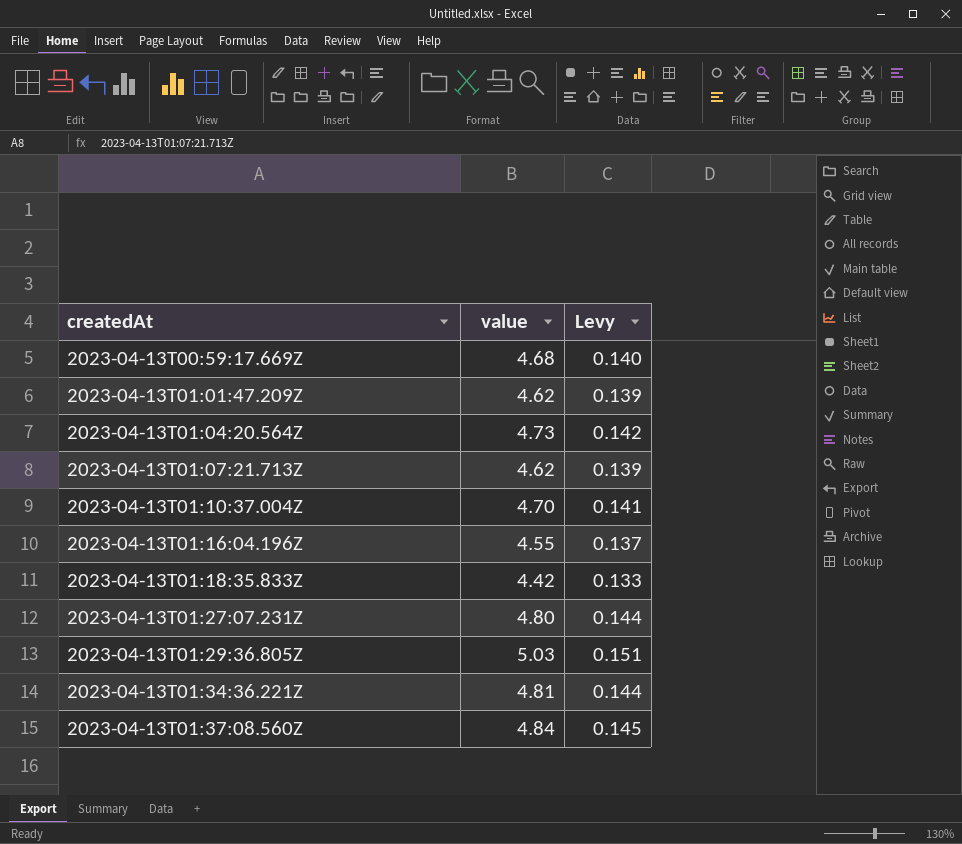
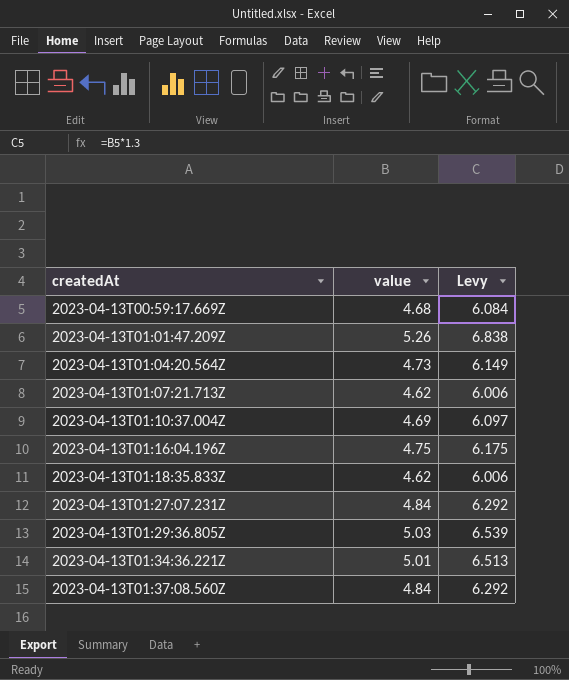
column Levy | formula: [value] * 0.03 -> [value] * 1.3
2023-04-13T01:01:47.209Z | value: 4.62 -> 5.26
2023-04-13T01:10:37.004Z | value: 4.70 -> 4.69
2023-04-13T01:16:04.196Z | value: 4.55 -> 4.75
2023-04-13T01:18:35.833Z | value: 4.42 -> 4.62
2023-04-13T01:27:07.231Z | value: 4.80 -> 4.84
2023-04-13T01:34:36.221Z | value: 4.81 -> 5.01

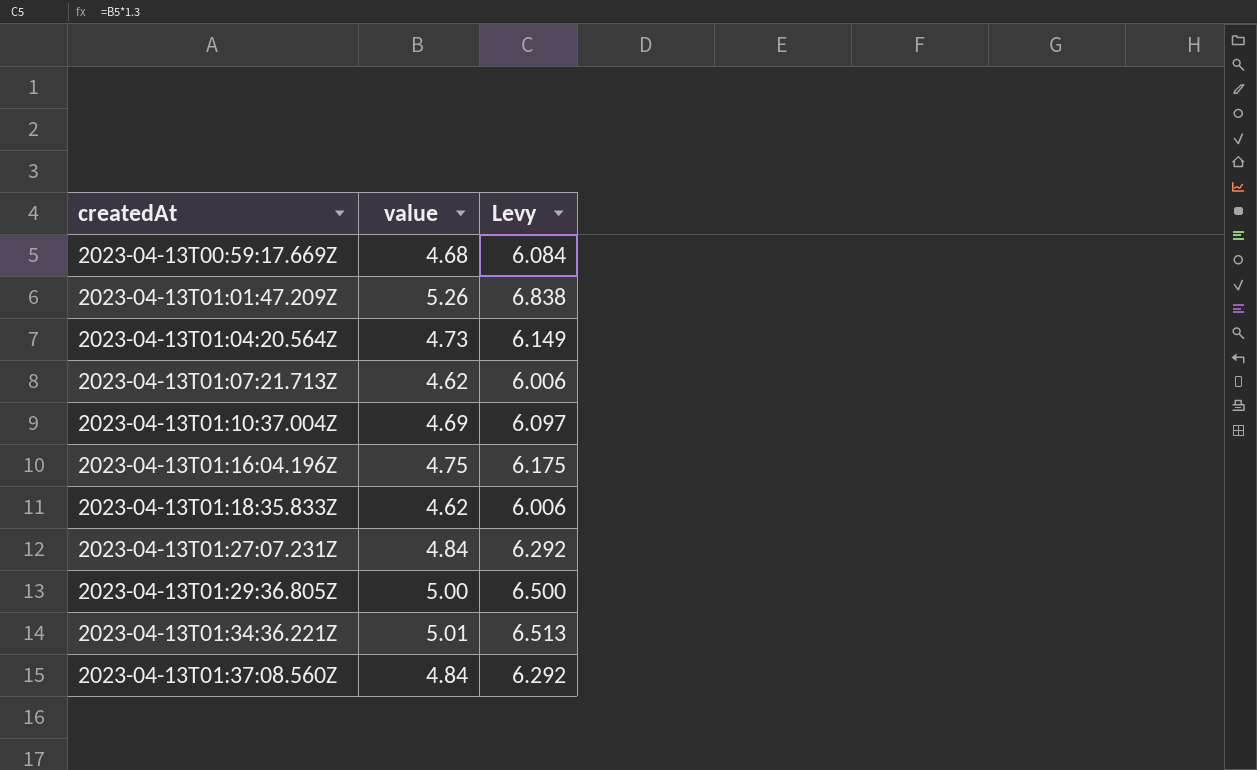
2023-04-13T01:29:36.805Z | value: 5.03 -> 5.00
2023-04-13T01:29:36.805Z | Levy: 6.539 -> 6.500

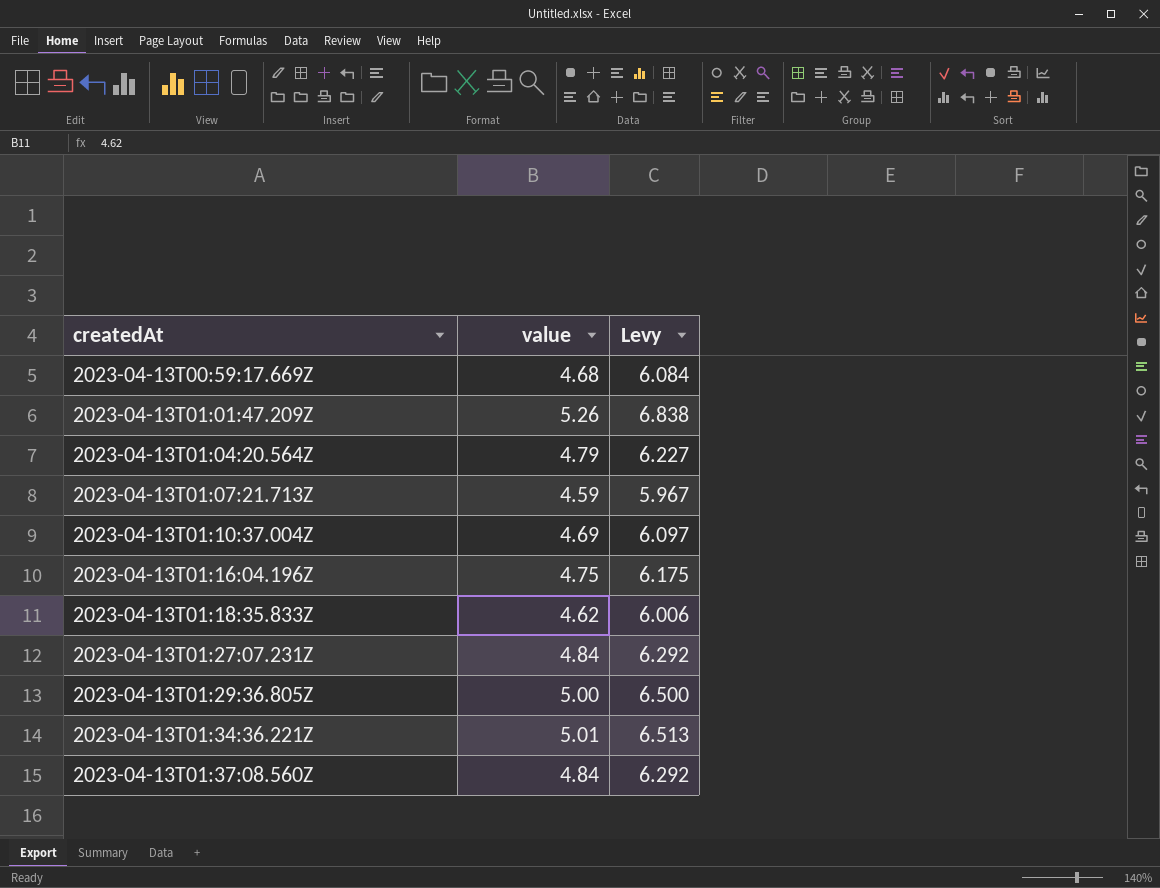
2023-04-13T01:04:20.564Z | value: 4.73 -> 4.79
2023-04-13T01:04:20.564Z | Levy: 6.149 -> 6.227
2023-04-13T01:07:21.713Z | value: 4.62 -> 4.59
2023-04-13T01:07:21.713Z | Levy: 6.006 -> 5.967

